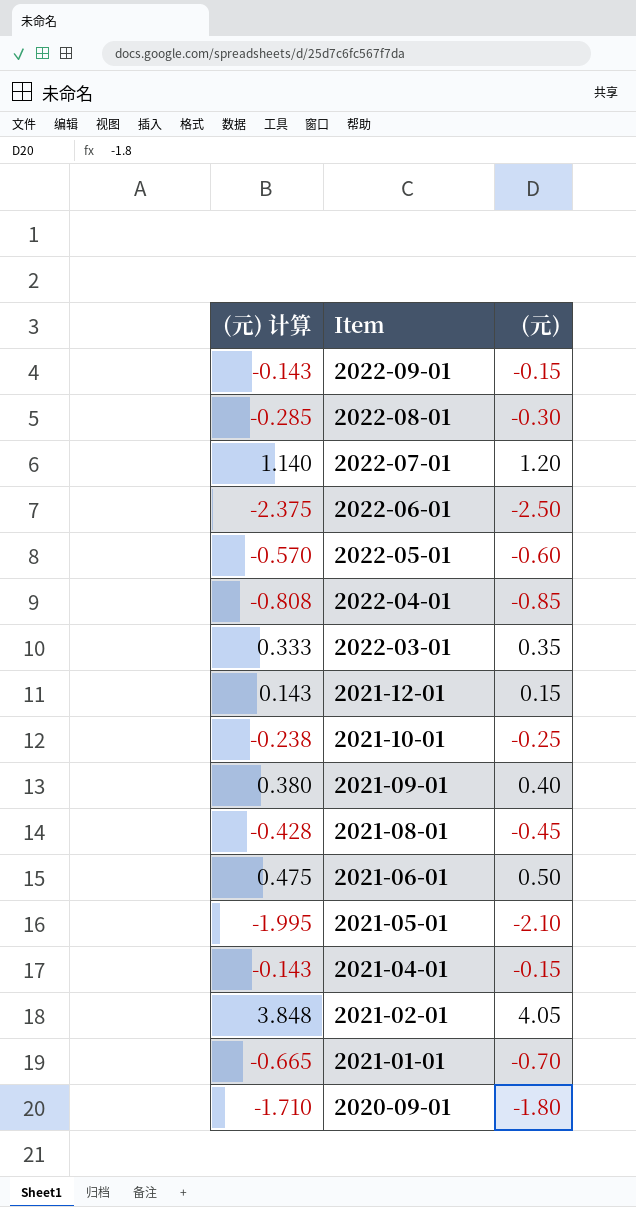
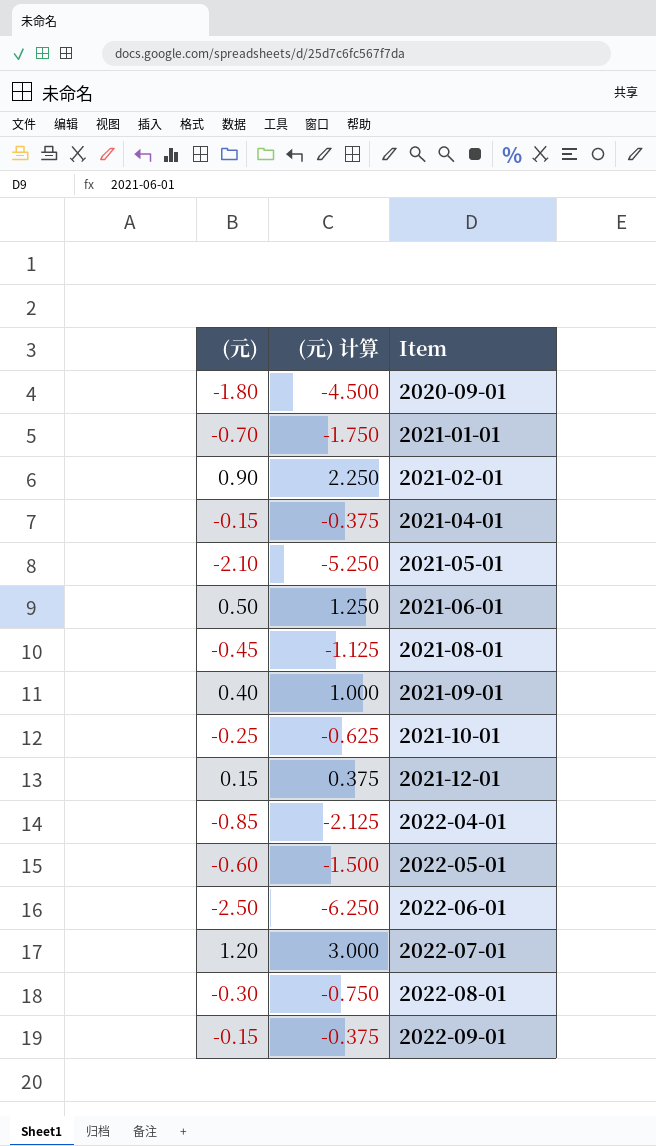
row order: Item descending -> Item ascending
column (元) | position: 3 -> 1
column (元) 计算 | formula: [(元)] * 0.95 -> [(元)] * 2.5
row 2022-03-01: 0.333 | 0.35 -> none
2021-02-01 | (元): 4.05 -> 0.90

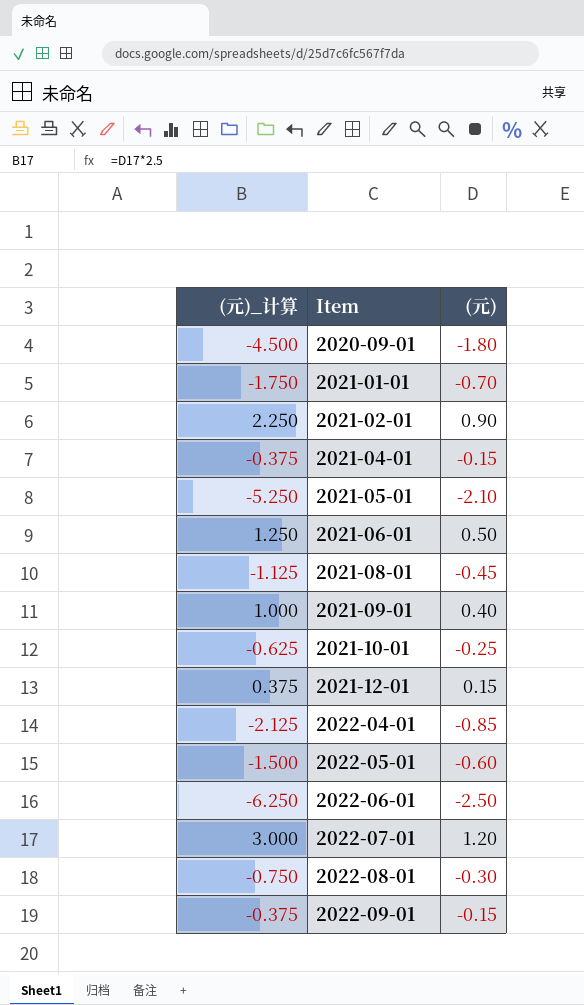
column name: (元) 计算 -> (元)_计算
column (元) | position: 1 -> 3

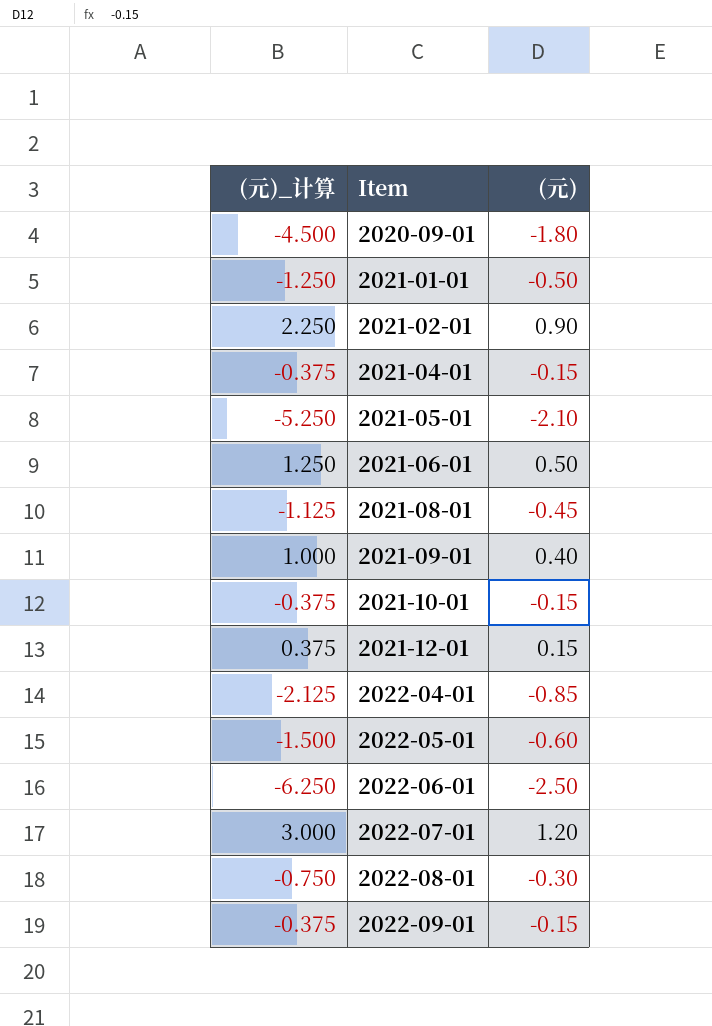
2021-01-01 | (元)_计算: -1.750 -> -1.250
2021-01-01 | (元): -0.70 -> -0.50
2021-10-01 | (元)_计算: -0.625 -> -0.375
2021-10-01 | (元): -0.25 -> -0.15

